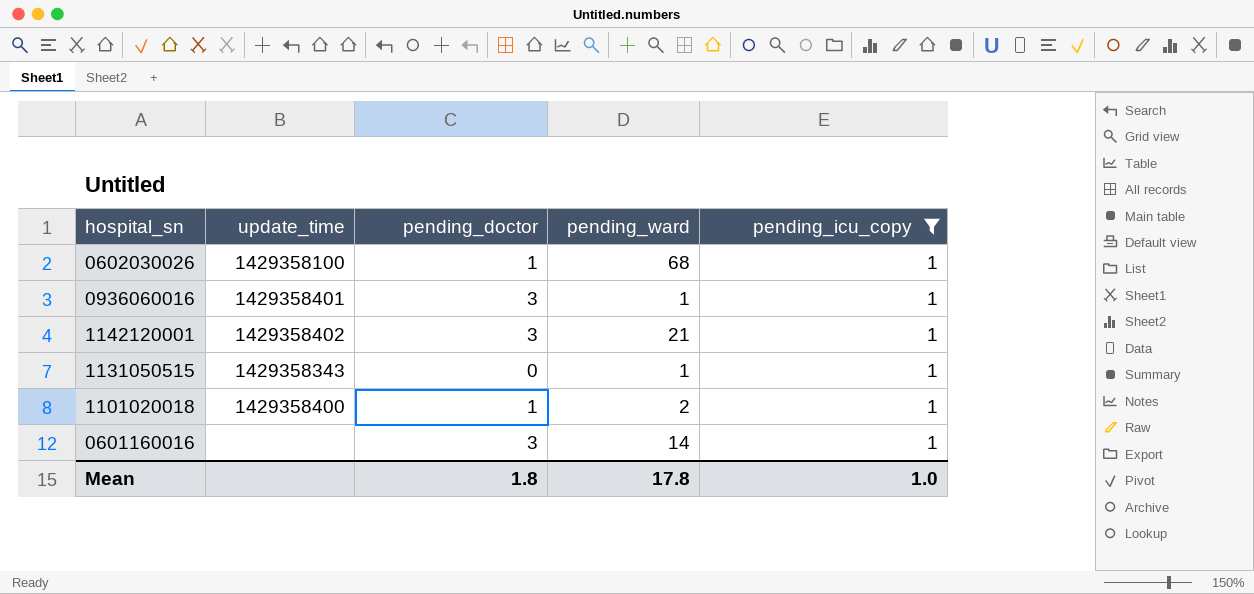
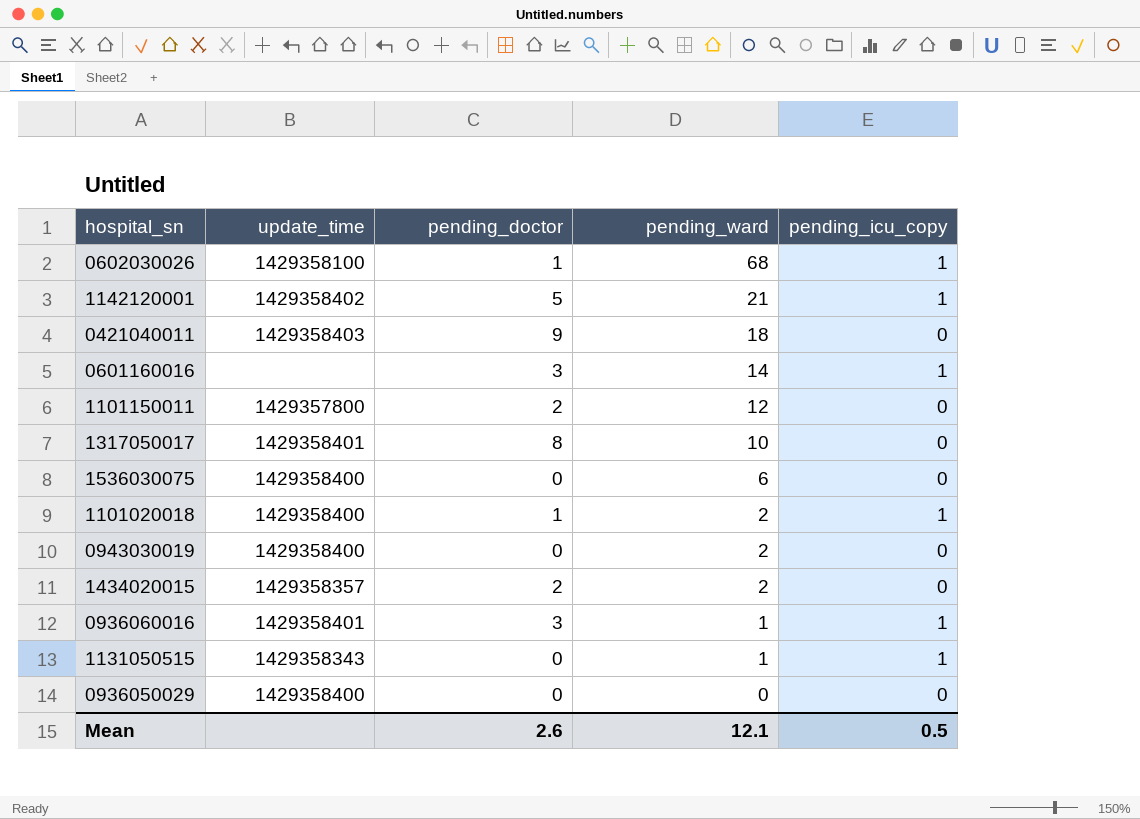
filter: pending_icu_copy = 1 -> none
row order: none -> pending_ward descending
1142120001 | pending_doctor: 3 -> 5
Mean | pending_doctor: 1.8 -> 2.6
Mean | pending_ward: 17.8 -> 12.1
Mean | pending_icu_copy: 1.0 -> 0.5

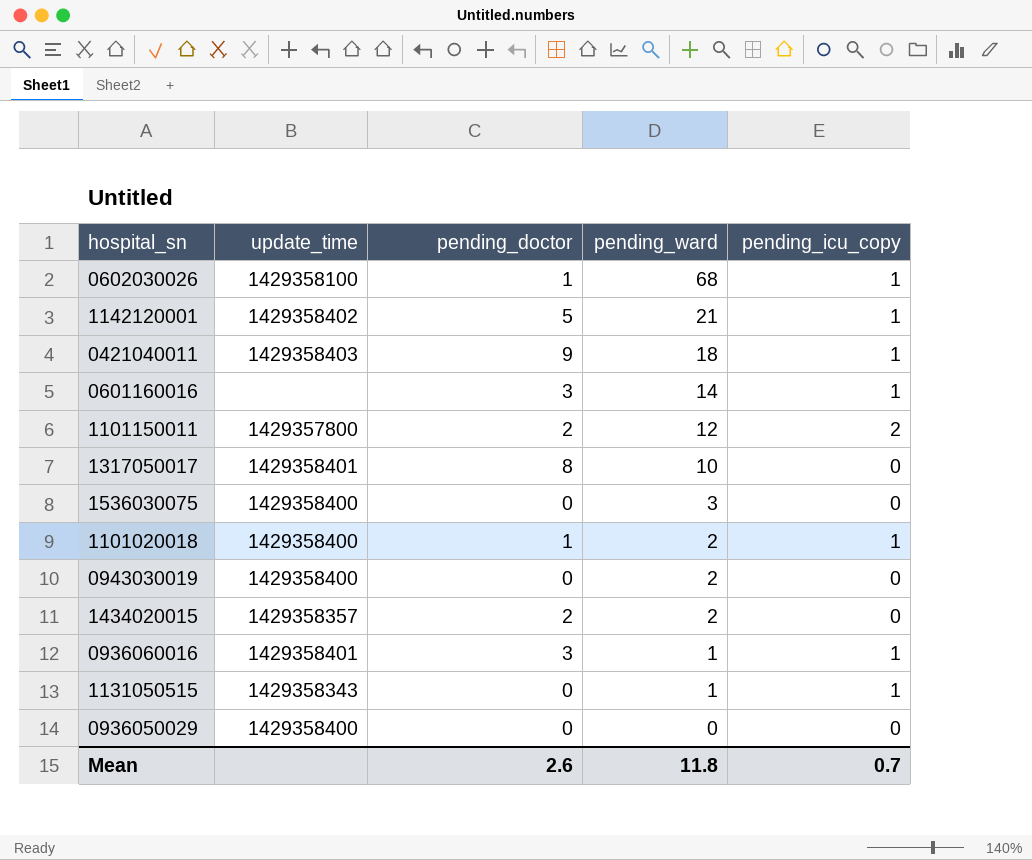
0421040011 | pending_icu_copy: 0 -> 1
1101150011 | pending_icu_copy: 0 -> 2
1536030075 | pending_ward: 6 -> 3
Mean | pending_ward: 12.1 -> 11.8
Mean | pending_icu_copy: 0.5 -> 0.7

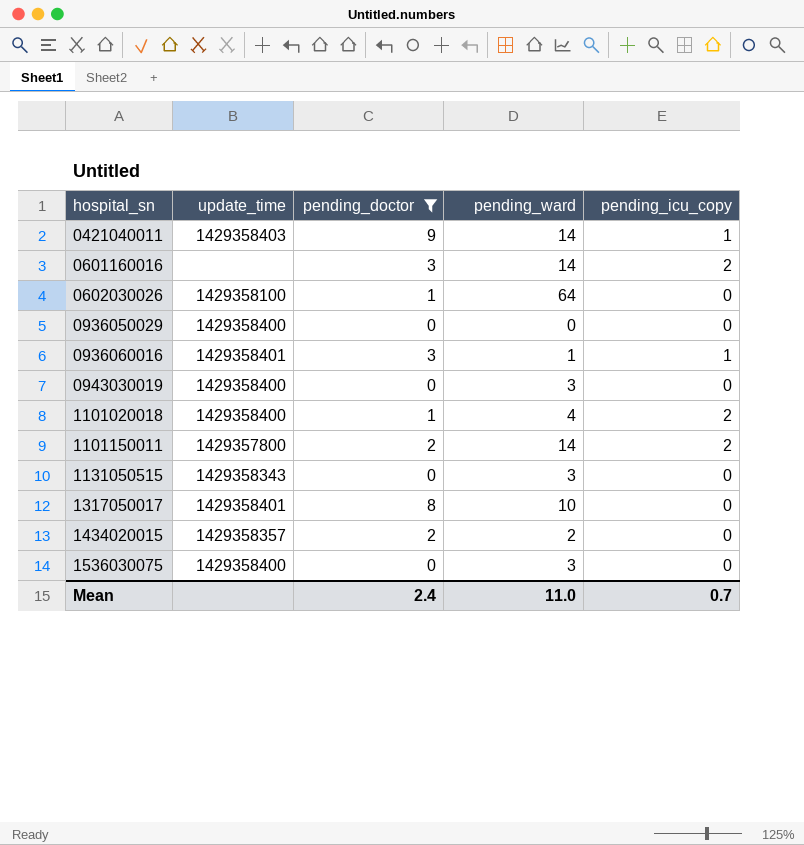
filter: none -> pending_doctor != 5
row order: pending_ward descending -> hospital_sn ascending
0421040011 | pending_ward: 18 -> 14
0601160016 | pending_icu_copy: 1 -> 2
0602030026 | pending_ward: 68 -> 64
0602030026 | pending_icu_copy: 1 -> 0
0943030019 | pending_ward: 2 -> 3
1101020018 | pending_ward: 2 -> 4
1101020018 | pending_icu_copy: 1 -> 2
1101150011 | pending_ward: 12 -> 14
1131050515 | pending_ward: 1 -> 3
1131050515 | pending_icu_copy: 1 -> 0
Mean | pending_doctor: 2.6 -> 2.4
Mean | pending_ward: 11.8 -> 11.0

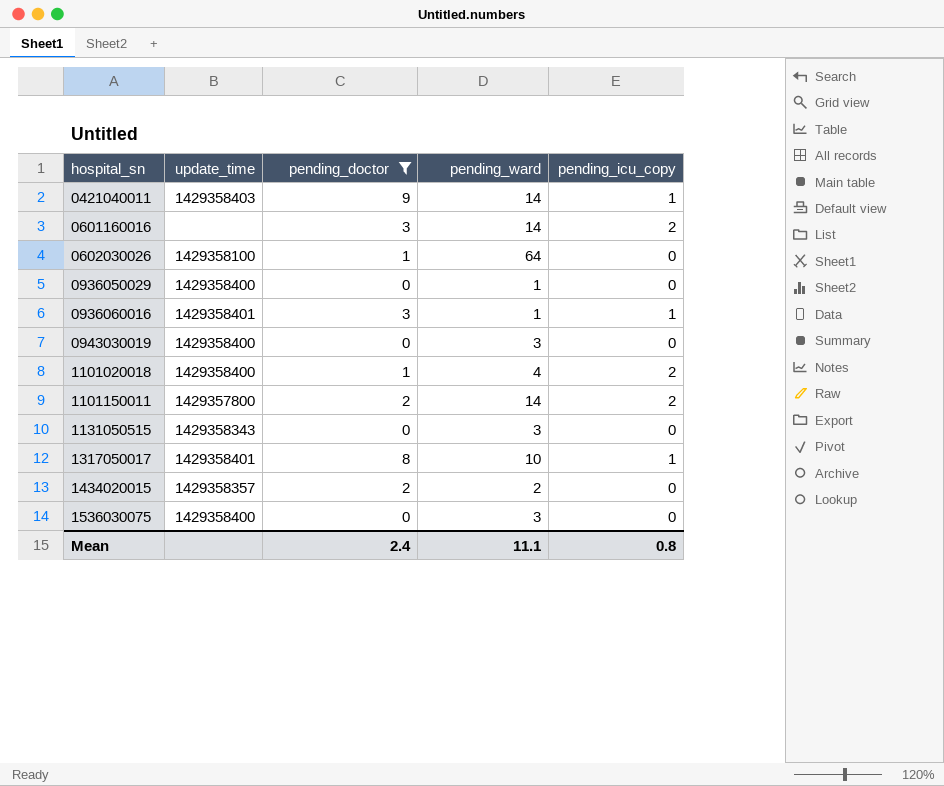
0936050029 | pending_ward: 0 -> 1
1317050017 | pending_icu_copy: 0 -> 1
Mean | pending_ward: 11.0 -> 11.1
Mean | pending_icu_copy: 0.7 -> 0.8

